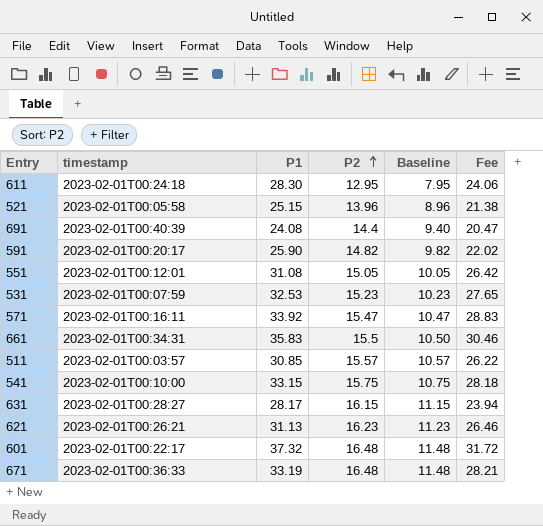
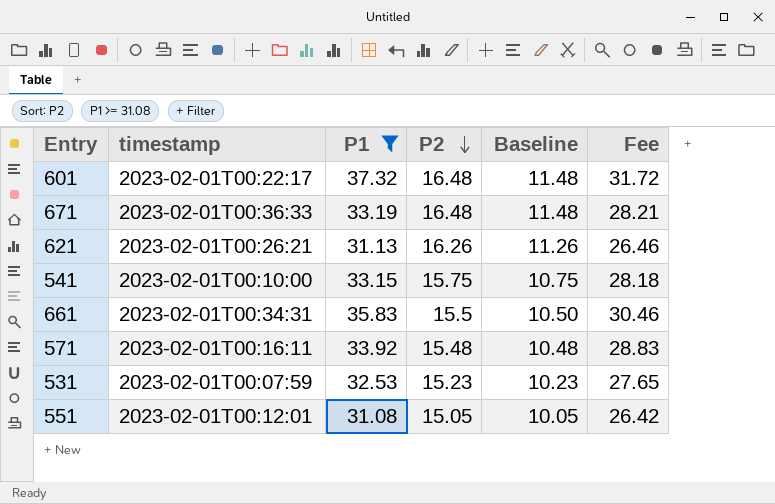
filter: none -> P1 >= 31.08
row order: P2 ascending -> P2 descending
621 | P2: 16.23 -> 16.26
621 | Baseline: 11.23 -> 11.26
571 | P2: 15.47 -> 15.48
571 | Baseline: 10.47 -> 10.48

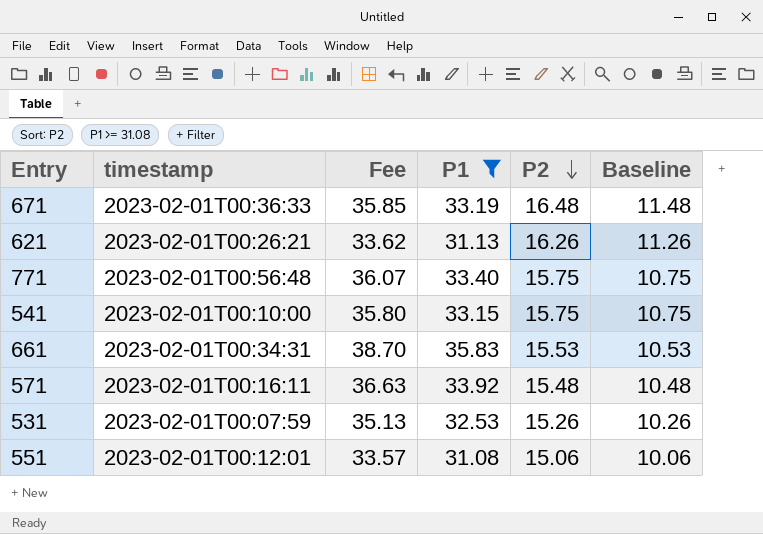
column Fee | formula: [P1] * 0.85 -> [P1] * 1.08
column Fee | position: 6 -> 3
row 601: 2023-02-01T00:22:17 | 37.32 | 16.48 | 11.48 | 31.72 -> none
row 771: none -> 2023-02-01T00:56:48 | 36.07 | 33.40 | 15.75 | 10.75
661 | P2: 15.5 -> 15.53
661 | Baseline: 10.50 -> 10.53
531 | P2: 15.23 -> 15.26
531 | Baseline: 10.23 -> 10.26
551 | P2: 15.05 -> 15.06
551 | Baseline: 10.05 -> 10.06

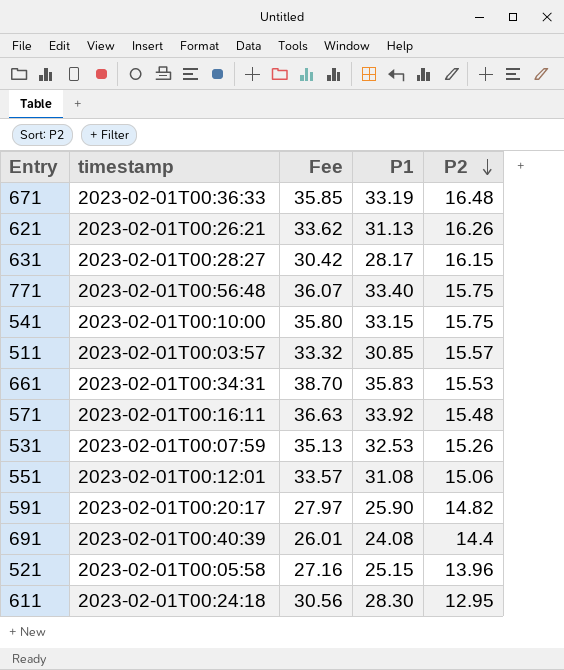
filter: P1 >= 31.08 -> none
column Baseline | formula: [P2] - 5 -> none

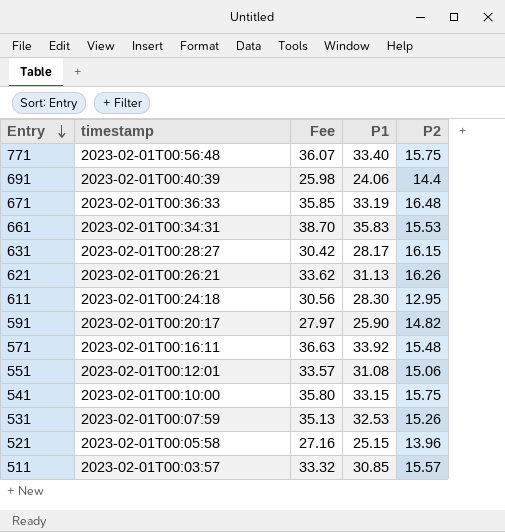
row order: P2 descending -> Entry descending
691 | Fee: 26.01 -> 25.98
691 | P1: 24.08 -> 24.06

